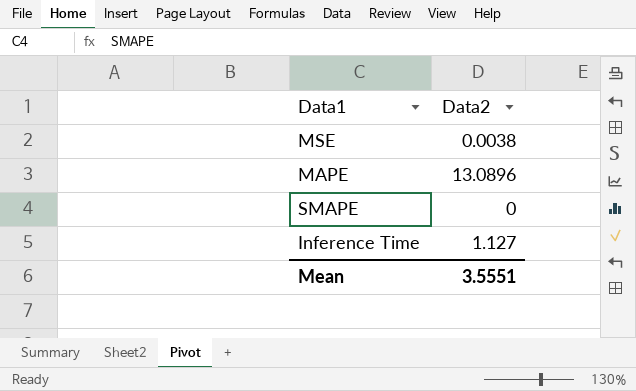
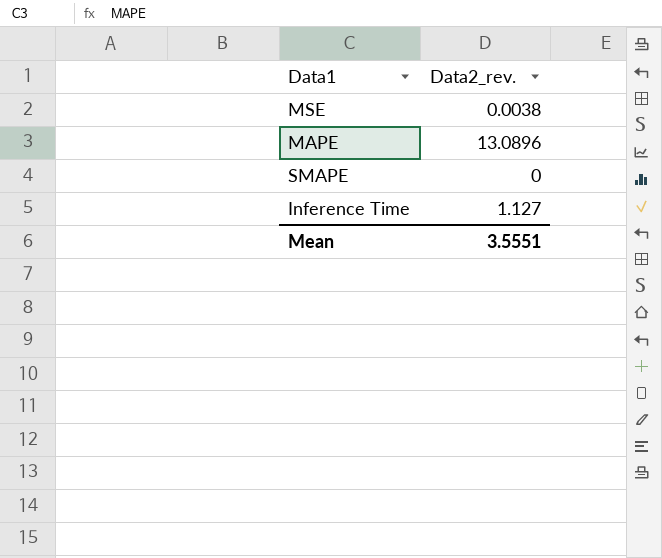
column name: Data2 -> Data2_rev.

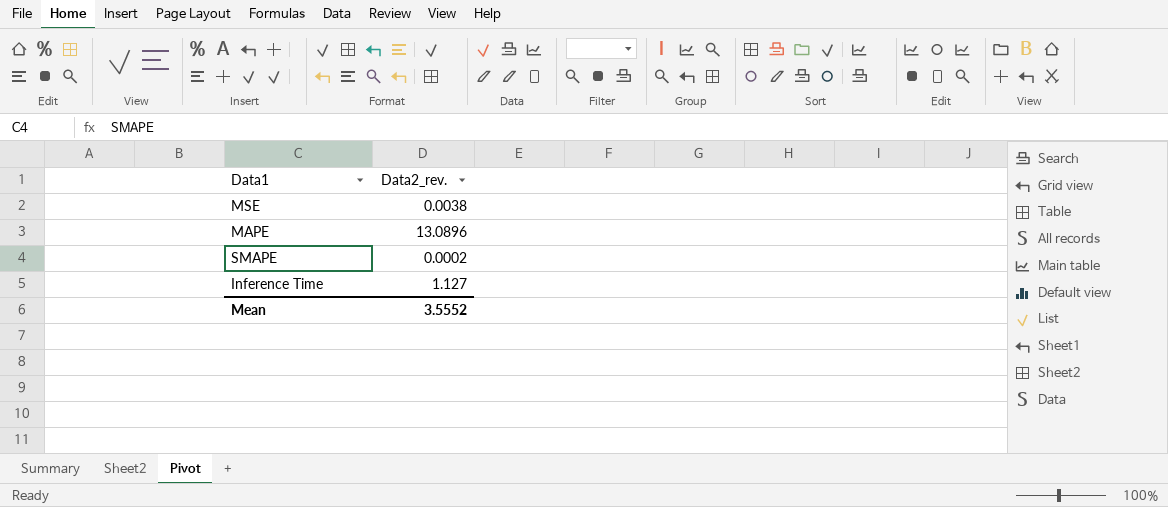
SMAPE | Data2_rev.: 0 -> 0.0002
Mean | Data2_rev.: 3.5551 -> 3.5552

